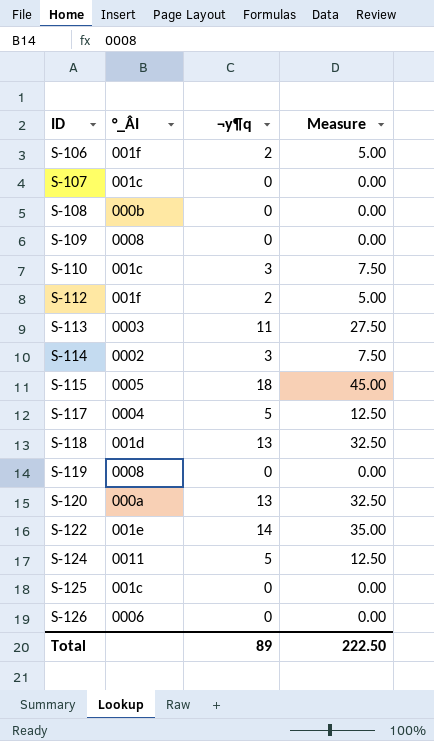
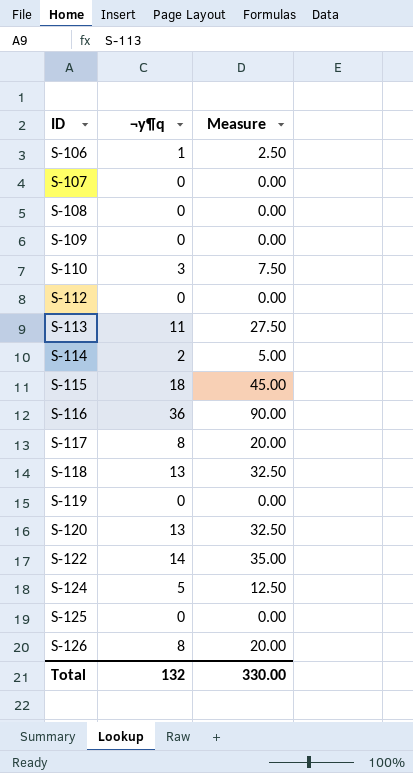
column °_ÂI | position: 2 -> none
S-106 | ¬y¶q: 2 -> 1
S-106 | Measure: 5.00 -> 2.50
S-112 | ¬y¶q: 2 -> 0
S-112 | Measure: 5.00 -> 0.00
S-114 | ¬y¶q: 3 -> 2
S-114 | Measure: 7.50 -> 5.00
row S-116: none -> 36 | 90.00
S-117 | ¬y¶q: 5 -> 8
S-117 | Measure: 12.50 -> 20.00
S-126 | ¬y¶q: 0 -> 8
S-126 | Measure: 0.00 -> 20.00
Total | ¬y¶q: 89 -> 132
Total | Measure: 222.50 -> 330.00

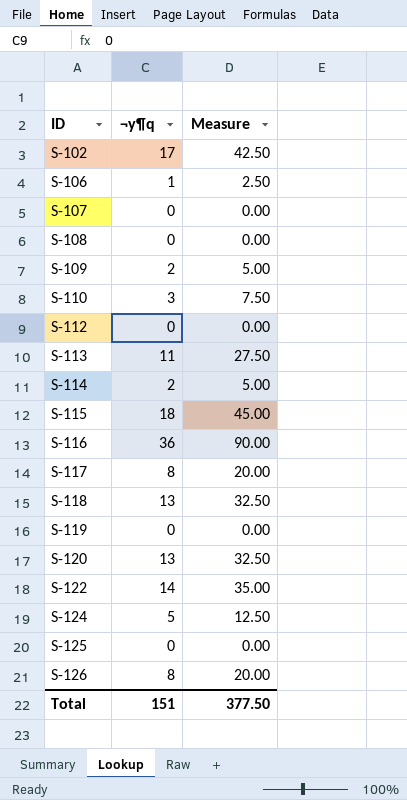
row S-102: none -> 17 | 42.50
S-109 | ¬y¶q: 0 -> 2
S-109 | Measure: 0.00 -> 5.00
Total | ¬y¶q: 132 -> 151
Total | Measure: 330.00 -> 377.50

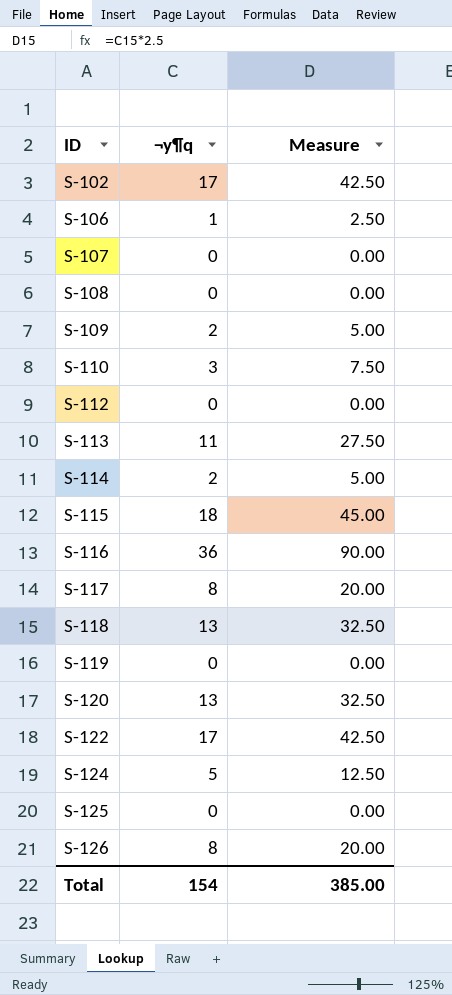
S-122 | ¬y¶q: 14 -> 17
S-122 | Measure: 35.00 -> 42.50
Total | ¬y¶q: 151 -> 154
Total | Measure: 377.50 -> 385.00

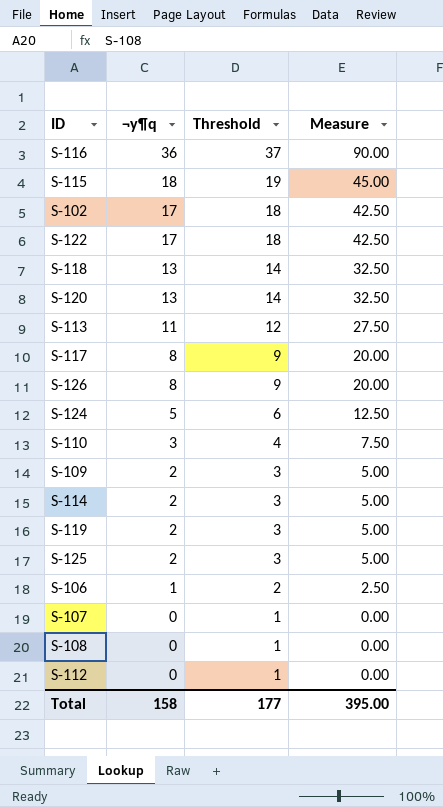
row order: ID ascending -> ¬y¶q descending
column Threshold | formula: none -> [¬y¶q] + 1
S-119 | ¬y¶q: 0 -> 2
S-119 | Measure: 0.00 -> 5.00
S-125 | ¬y¶q: 0 -> 2
S-125 | Measure: 0.00 -> 5.00
Total | ¬y¶q: 154 -> 158
Total | Measure: 385.00 -> 395.00

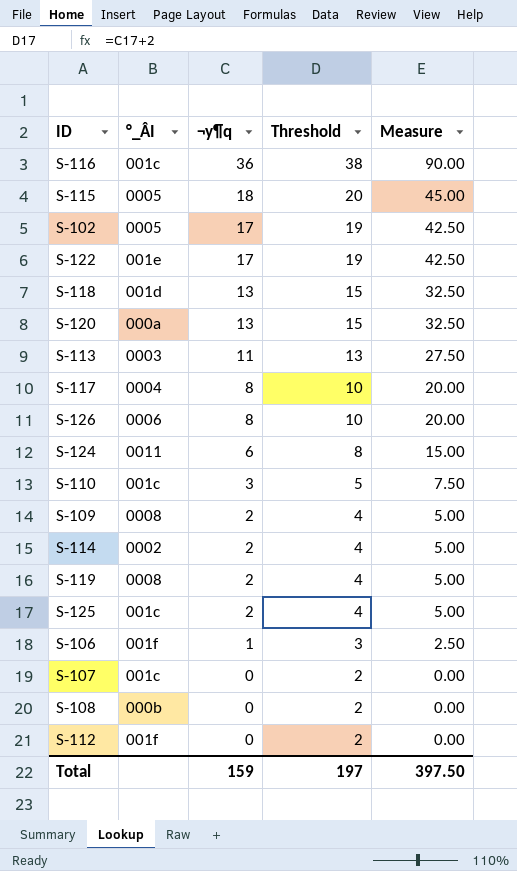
column °_ÂI | position: none -> 2
column Threshold | formula: [¬y¶q] + 1 -> [¬y¶q] + 2
S-124 | ¬y¶q: 5 -> 6
S-124 | Measure: 12.50 -> 15.00
Total | ¬y¶q: 158 -> 159
Total | Threshold: 177 -> 197
Total | Measure: 395.00 -> 397.50

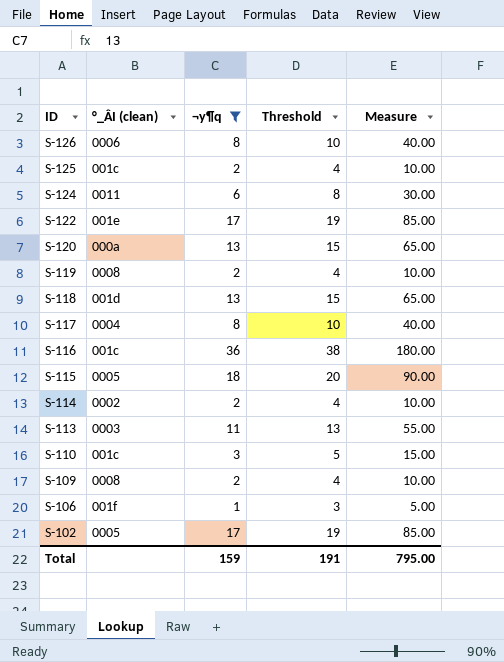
filter: none -> ¬y¶q != 0
row order: ¬y¶q descending -> ID descending
column name: °_ÂI -> °_ÂI (clean)
column Measure | formula: [¬y¶q] * 2.5 -> [¬y¶q] * 5
Total | Threshold: 197 -> 191
Total | Measure: 397.50 -> 795.00

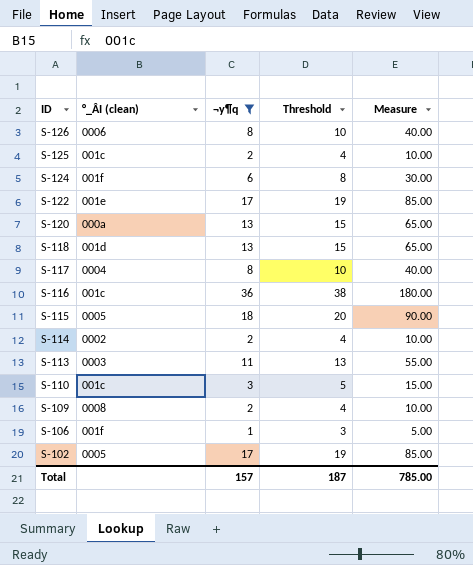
row S-119: 0008 | 2 | 4 | 10.00 -> none
S-124 | °_ÂI (clean): 0011 -> 001f
Total | ¬y¶q: 159 -> 157
Total | Threshold: 191 -> 187
Total | Measure: 795.00 -> 785.00

